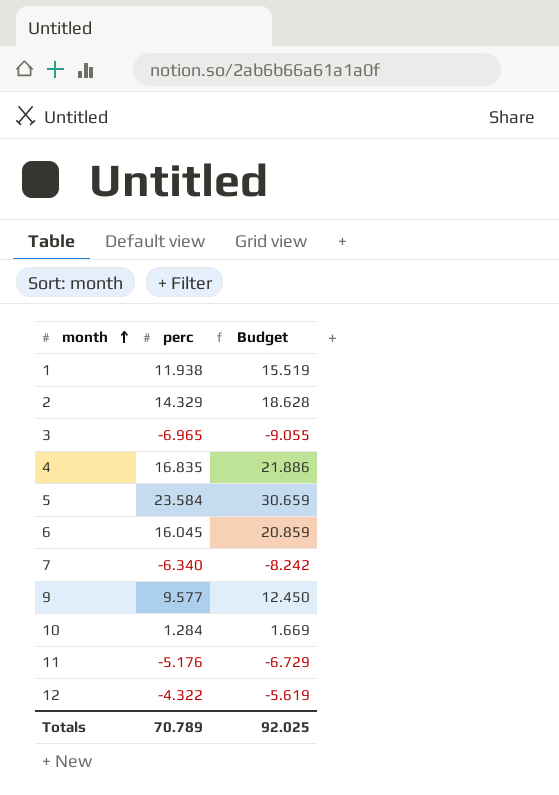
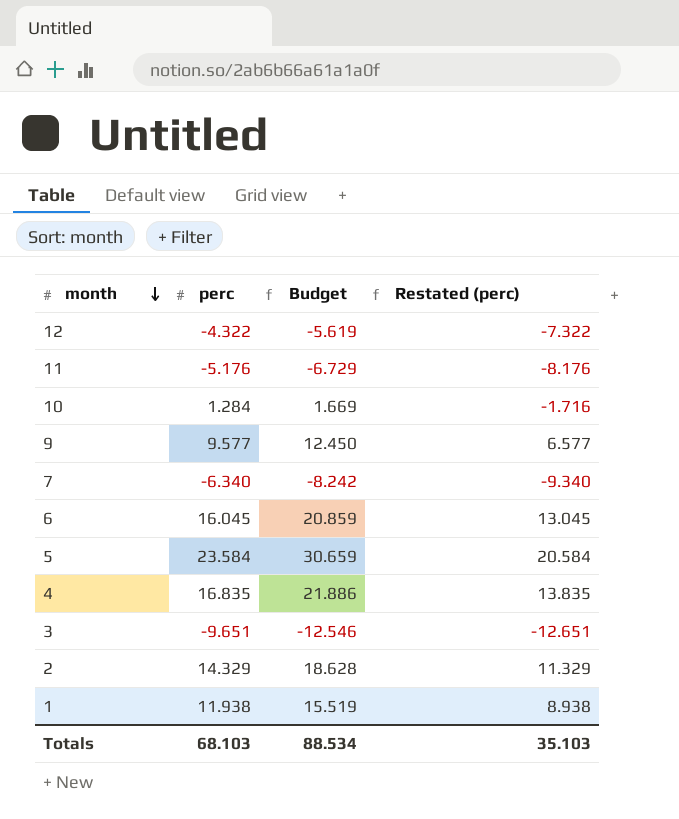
row order: month ascending -> month descending
column Restated (perc) | formula: none -> [perc] - 3
3 | perc: -6.965 -> -9.651
3 | Budget: -9.055 -> -12.546
Totals | perc: 70.789 -> 68.103
Totals | Budget: 92.025 -> 88.534

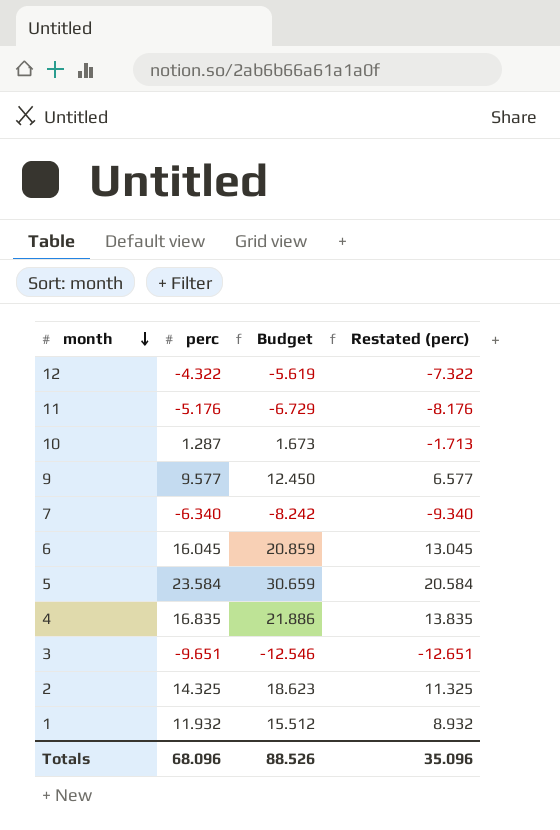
10 | perc: 1.284 -> 1.287
10 | Budget: 1.669 -> 1.673
10 | Restated (perc): -1.716 -> -1.713
2 | perc: 14.329 -> 14.325
2 | Budget: 18.628 -> 18.623
2 | Restated (perc): 11.329 -> 11.325
1 | perc: 11.938 -> 11.932
1 | Budget: 15.519 -> 15.512
1 | Restated (perc): 8.938 -> 8.932
Totals | perc: 68.103 -> 68.096
Totals | Budget: 88.534 -> 88.526
Totals | Restated (perc): 35.103 -> 35.096

